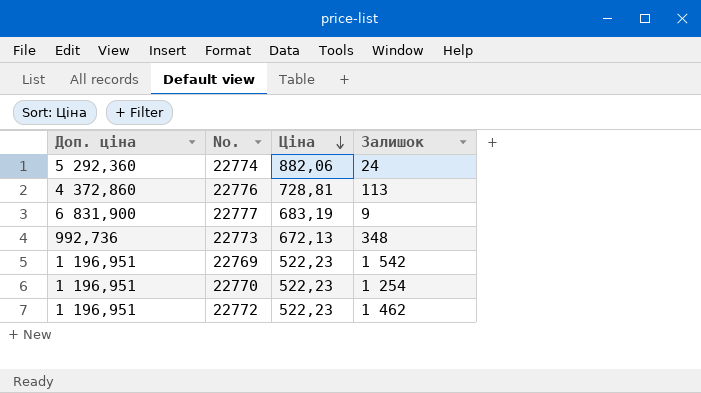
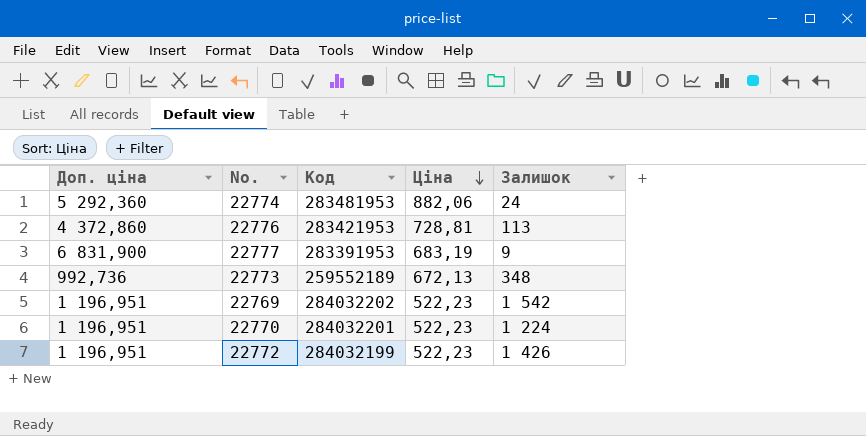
column Код | position: none -> 3
22770 | Залишок: 1 254 -> 1 224
22772 | Залишок: 1 462 -> 1 426

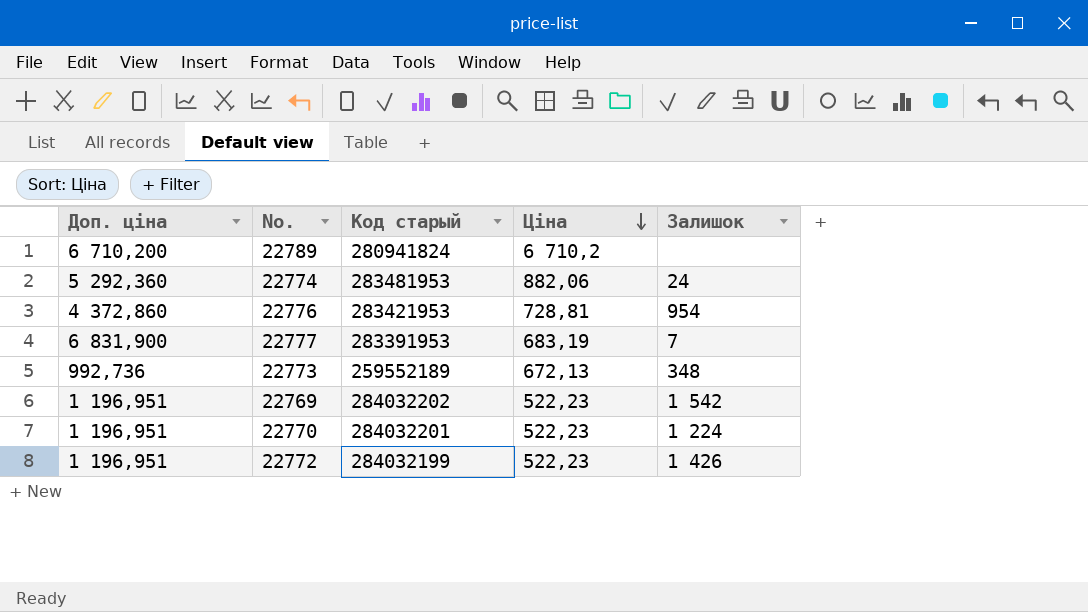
column name: Код -> Код старый
row 22789: none -> 6 710,200 | 280941824 | 6 710,2 | none
22776 | Залишок: 113 -> 954
22777 | Залишок: 9 -> 7

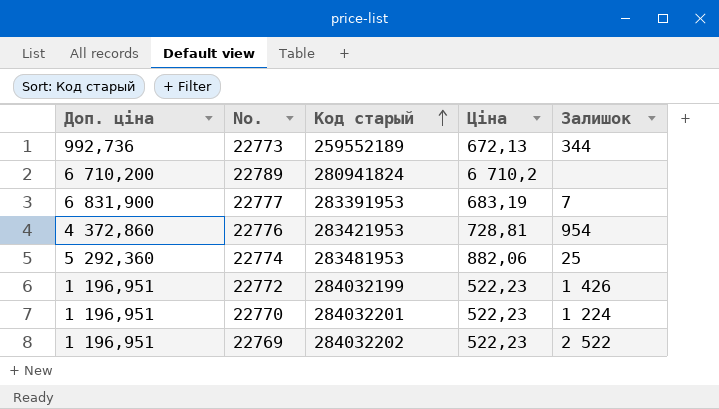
row order: Ціна descending -> Код старый ascending
22773 | Залишок: 348 -> 344
22774 | Залишок: 24 -> 25
22769 | Залишок: 1 542 -> 2 522

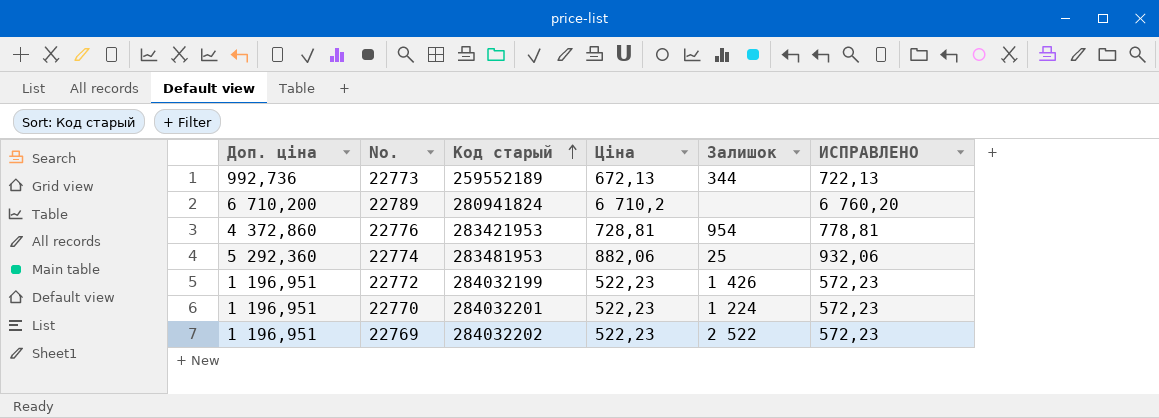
column ИСПРАВЛЕНО | formula: none -> [Ціна] + 50
row 22777: 6 831,900 | 283391953 | 683,19 | 7 -> none

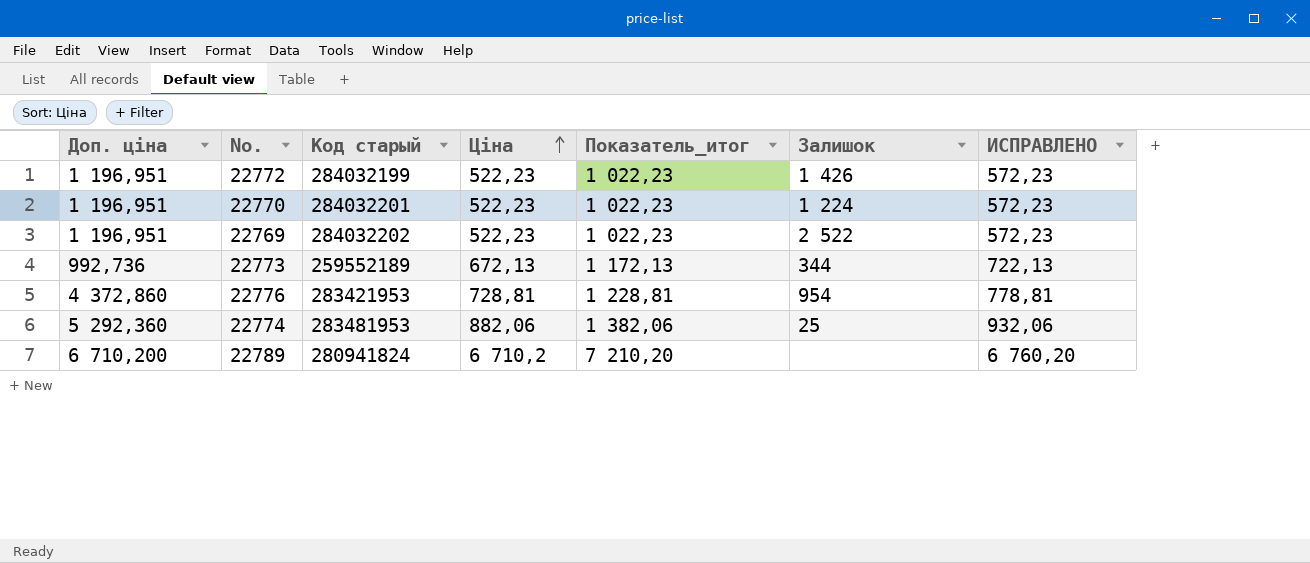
row order: Код старый ascending -> Ціна ascending
column Показатель_итог | formula: none -> [Ціна] + 500

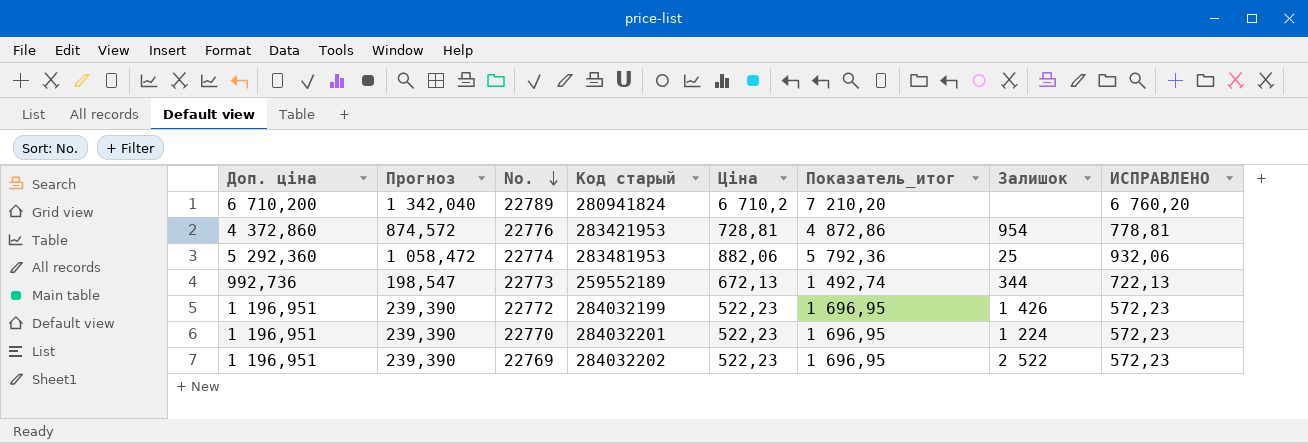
row order: Ціна ascending -> No. descending
column Прогноз | formula: none -> [Доп. ціна] * 0,2
column Показатель_итог | formula: [Ціна] + 500 -> [Доп. ціна] + 500

